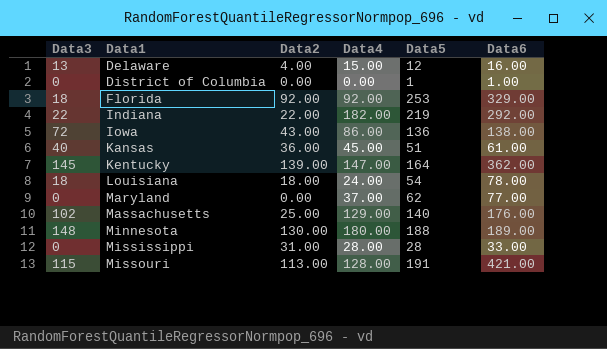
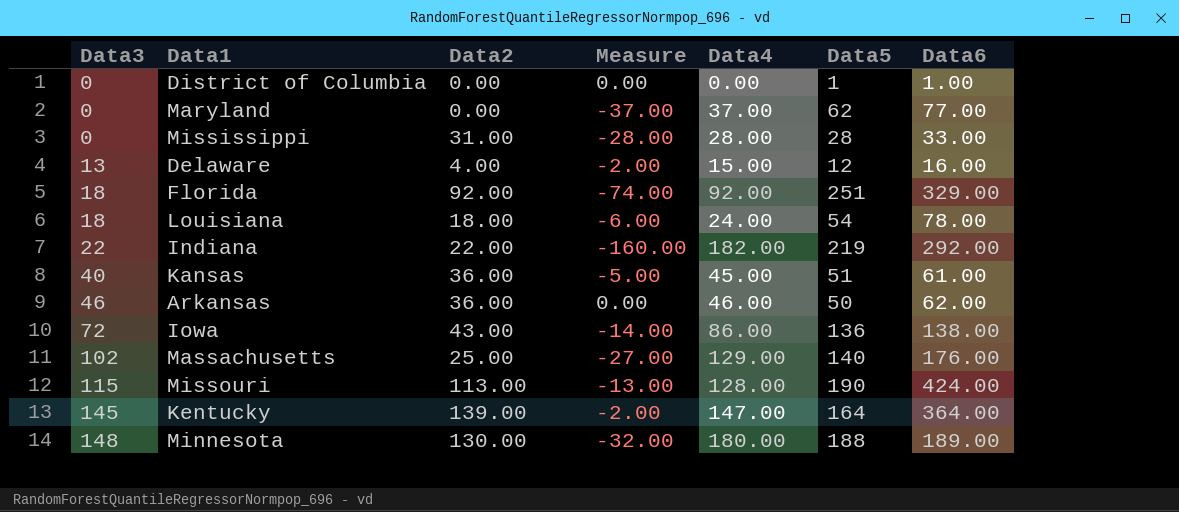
row order: Data1 ascending -> Data3 ascending
column Measure | formula: none -> [Data3] - [Data4]
Florida | Data5: 253 -> 251
row Arkansas: none -> 46 | 36.00 | 0.00 | 46.00 | 50 | 62.00
Missouri | Data5: 191 -> 190
Missouri | Data6: 421.00 -> 424.00
Kentucky | Data6: 362.00 -> 364.00

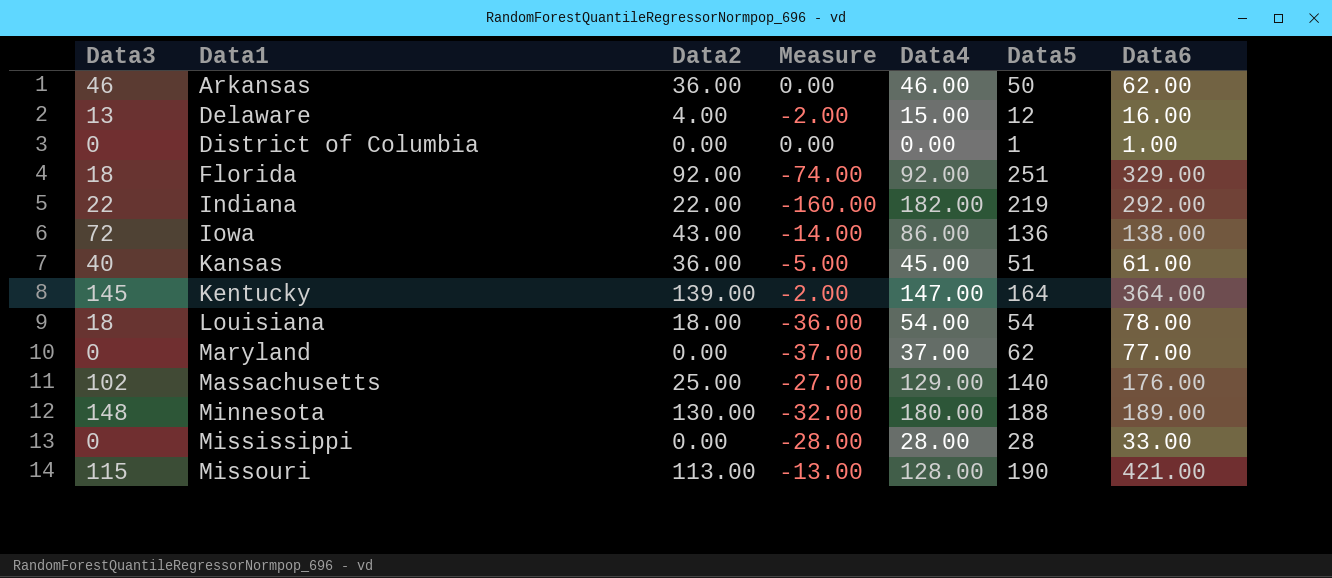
row order: Data3 ascending -> Data1 ascending
Louisiana | Measure: -6.00 -> -36.00
Louisiana | Data4: 24.00 -> 54.00
Mississippi | Data2: 31.00 -> 0.00
Missouri | Data6: 424.00 -> 421.00

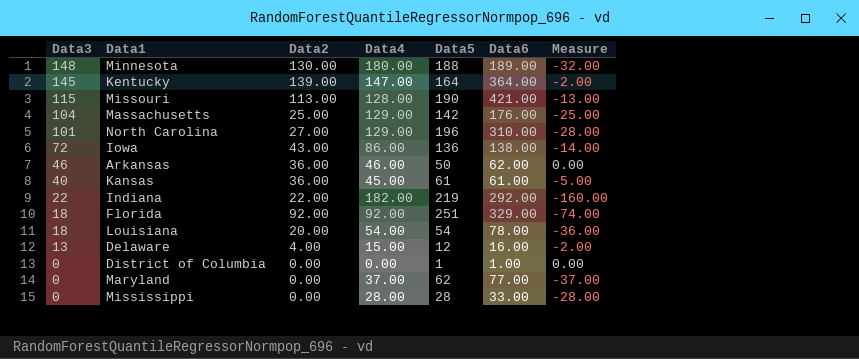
row order: Data1 ascending -> Data3 descending
column Measure | position: 4 -> 7
Massachusetts | Data3: 102 -> 104
Massachusetts | Data5: 140 -> 142
Massachusetts | Measure: -27.00 -> -25.00
row North Carolina: none -> 101 | 27.00 | 129.00 | 196 | 310.00 | -28.00
Kansas | Data5: 51 -> 61
Louisiana | Data2: 18.00 -> 20.00

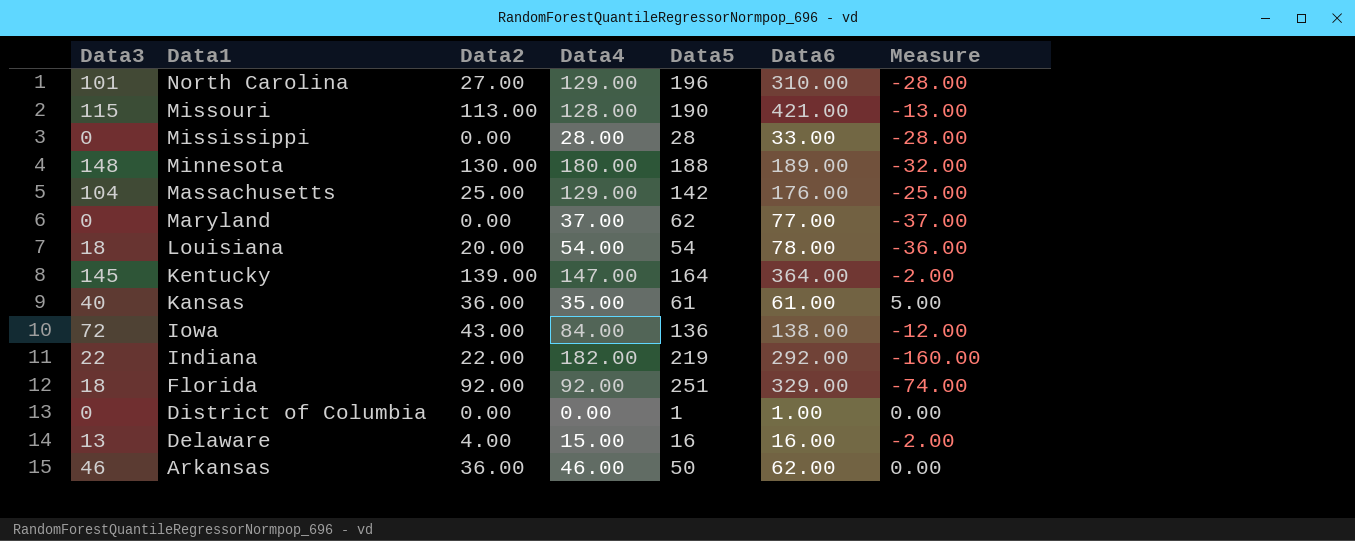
row order: Data3 descending -> Data1 descending
Kansas | Data4: 45.00 -> 35.00
Kansas | Measure: -5.00 -> 5.00
Iowa | Data4: 86.00 -> 84.00
Iowa | Measure: -14.00 -> -12.00
Delaware | Data5: 12 -> 16

